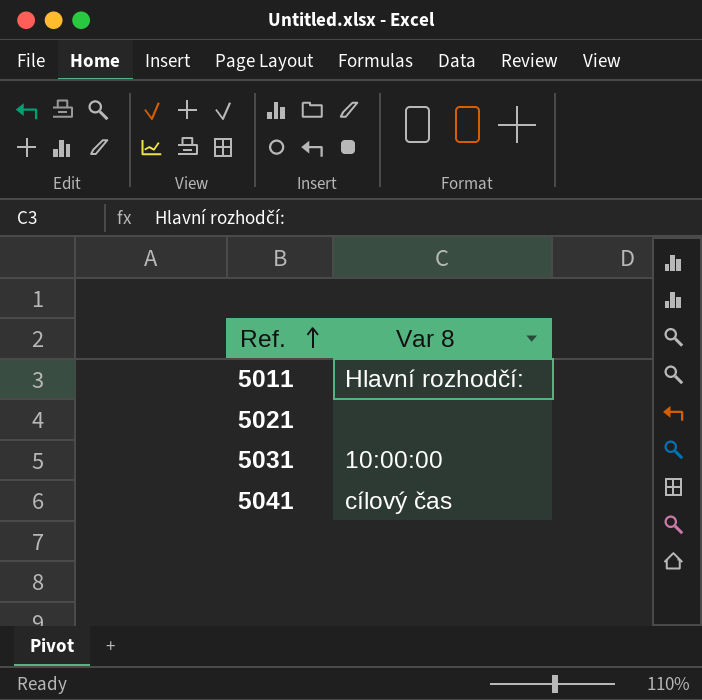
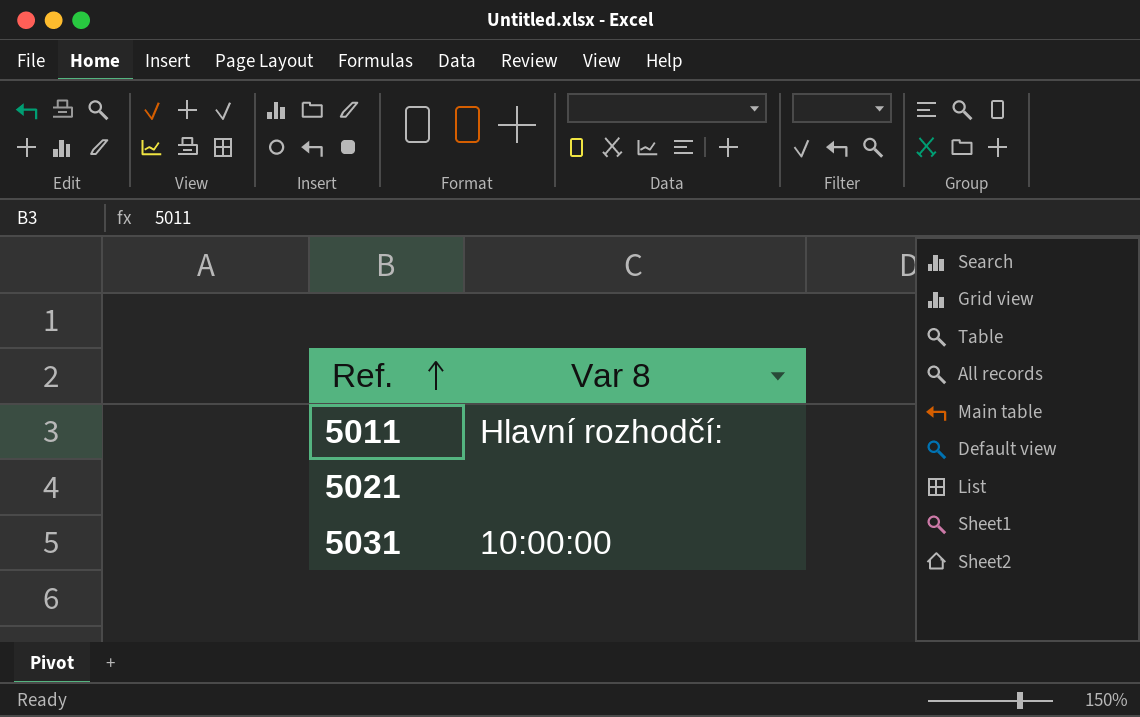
row 5041: cílový čas -> none

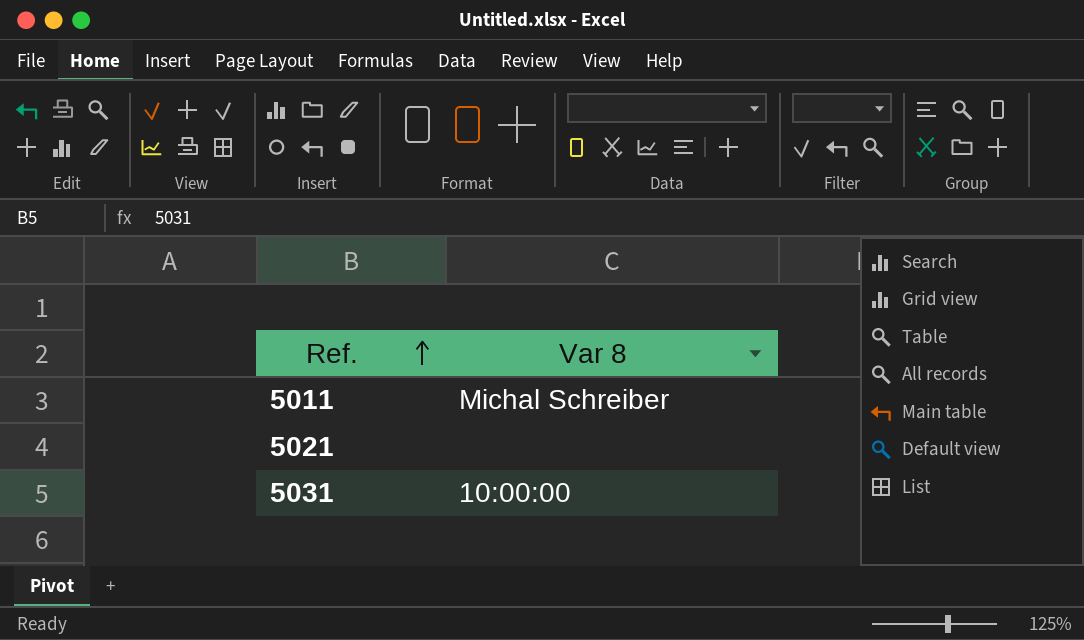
5011 | Var 8: Hlavní rozhodčí: -> Michal Schreiber

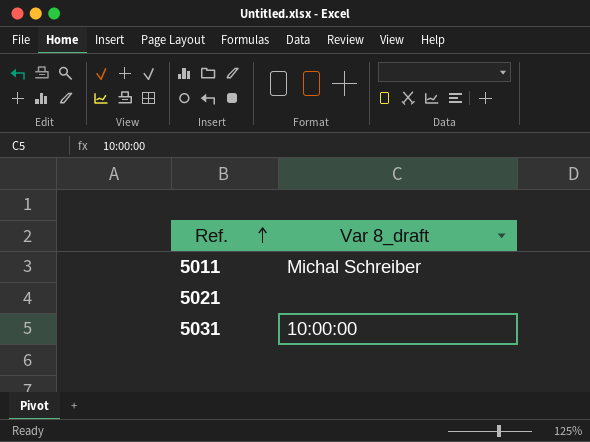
column name: Var 8 -> Var 8_draft

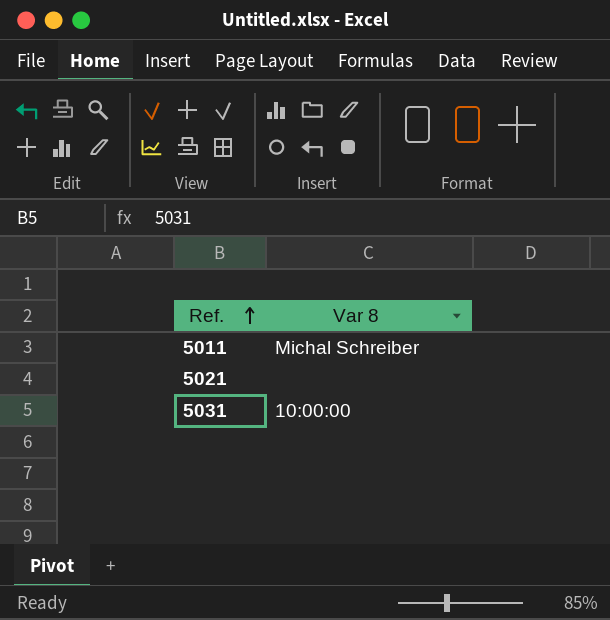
column name: Var 8_draft -> Var 8

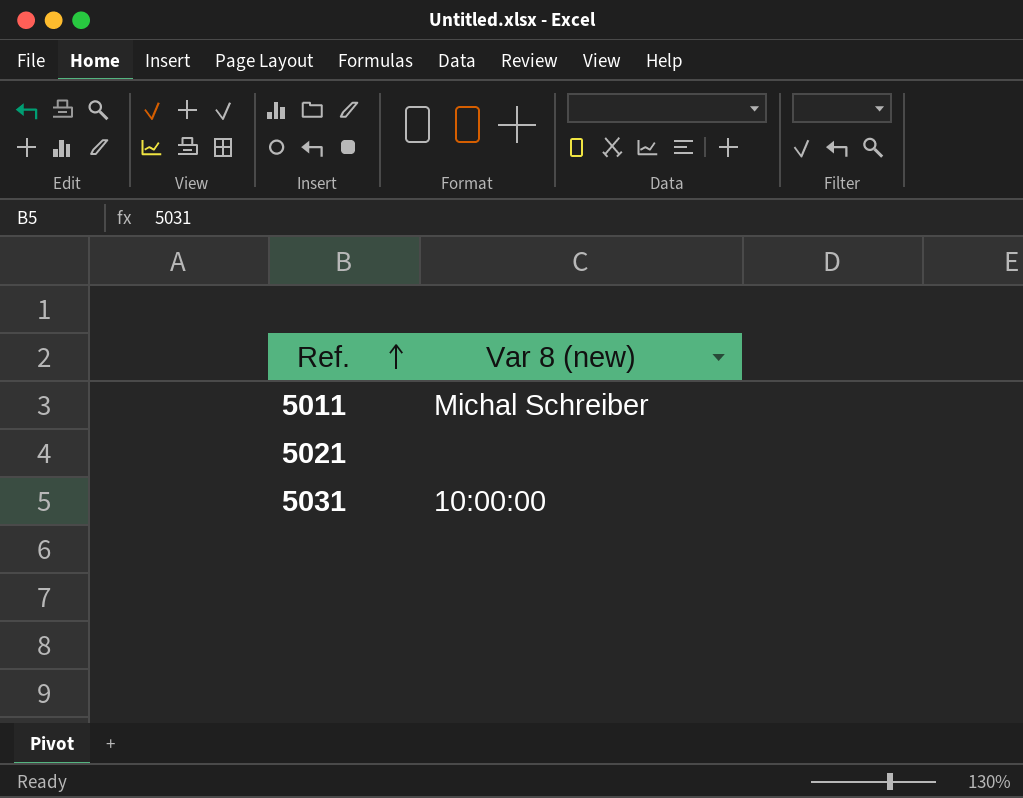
column name: Var 8 -> Var 8 (new)

